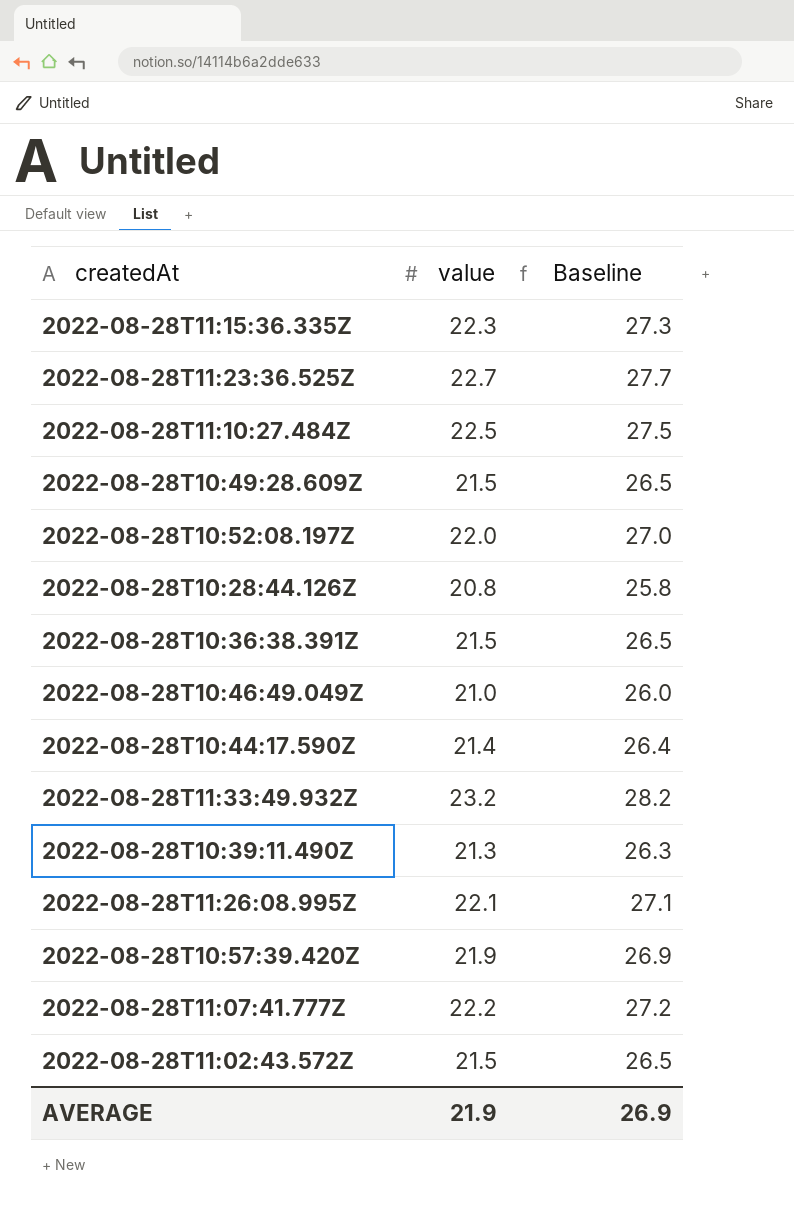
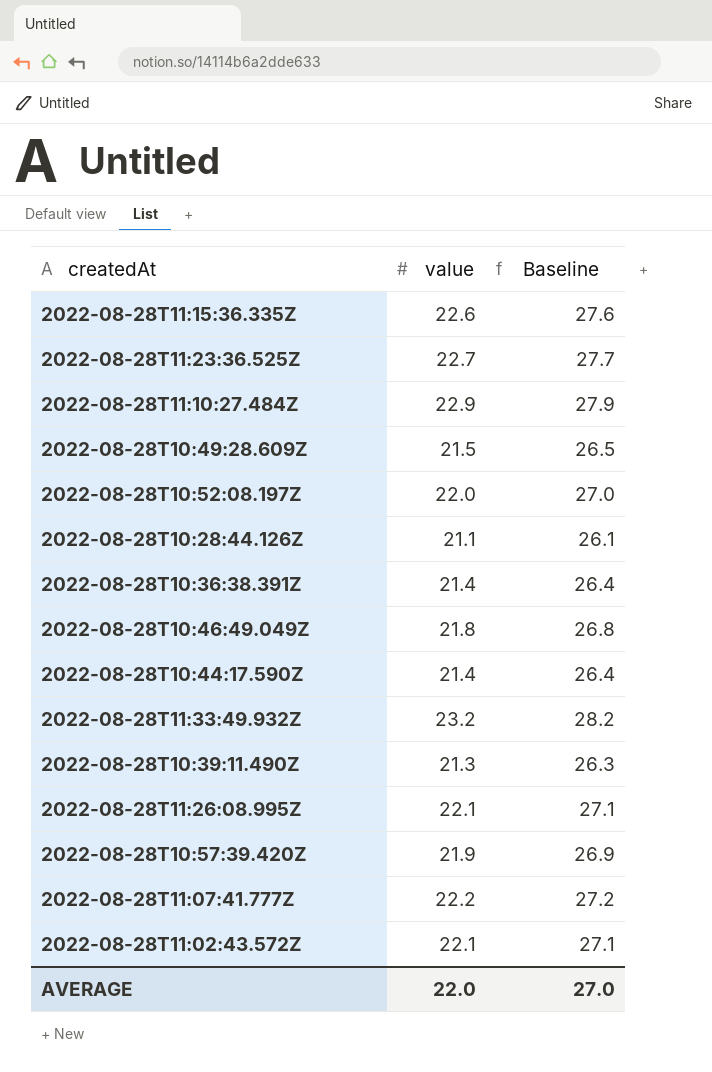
2022-08-28T11:15:36.335Z | value: 22.3 -> 22.6
2022-08-28T11:15:36.335Z | Baseline: 27.3 -> 27.6
2022-08-28T11:10:27.484Z | value: 22.5 -> 22.9
2022-08-28T11:10:27.484Z | Baseline: 27.5 -> 27.9
2022-08-28T10:28:44.126Z | value: 20.8 -> 21.1
2022-08-28T10:28:44.126Z | Baseline: 25.8 -> 26.1
2022-08-28T10:36:38.391Z | value: 21.5 -> 21.4
2022-08-28T10:36:38.391Z | Baseline: 26.5 -> 26.4
2022-08-28T10:46:49.049Z | value: 21.0 -> 21.8
2022-08-28T10:46:49.049Z | Baseline: 26.0 -> 26.8
2022-08-28T11:02:43.572Z | value: 21.5 -> 22.1
2022-08-28T11:02:43.572Z | Baseline: 26.5 -> 27.1
AVERAGE | value: 21.9 -> 22.0
AVERAGE | Baseline: 26.9 -> 27.0

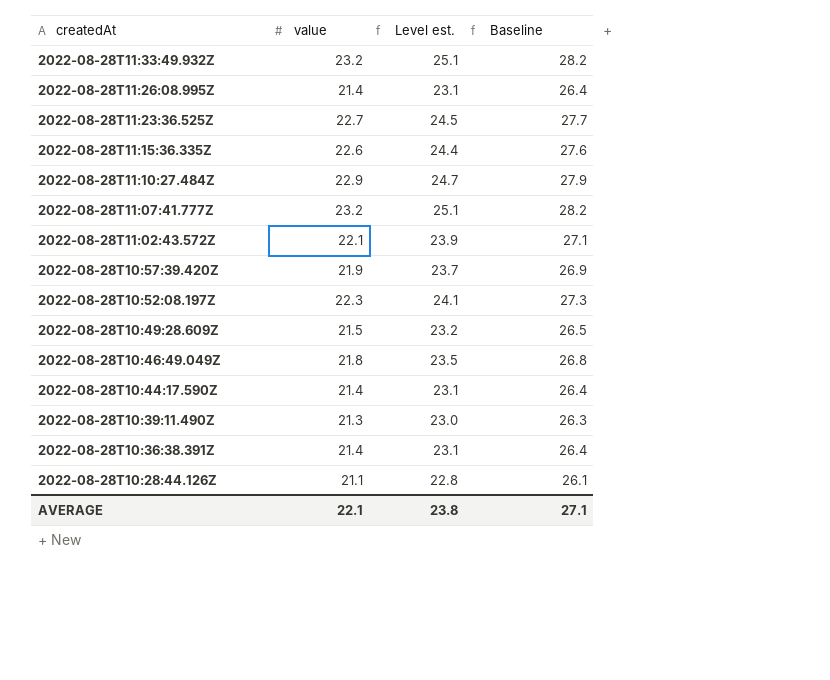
row order: none -> createdAt descending
column Level est. | formula: none -> [value] * 1.08
2022-08-28T11:26:08.995Z | value: 22.1 -> 21.4
2022-08-28T11:26:08.995Z | Baseline: 27.1 -> 26.4
2022-08-28T11:07:41.777Z | value: 22.2 -> 23.2
2022-08-28T11:07:41.777Z | Baseline: 27.2 -> 28.2
2022-08-28T10:52:08.197Z | value: 22.0 -> 22.3
2022-08-28T10:52:08.197Z | Baseline: 27.0 -> 27.3
AVERAGE | value: 22.0 -> 22.1
AVERAGE | Baseline: 27.0 -> 27.1

